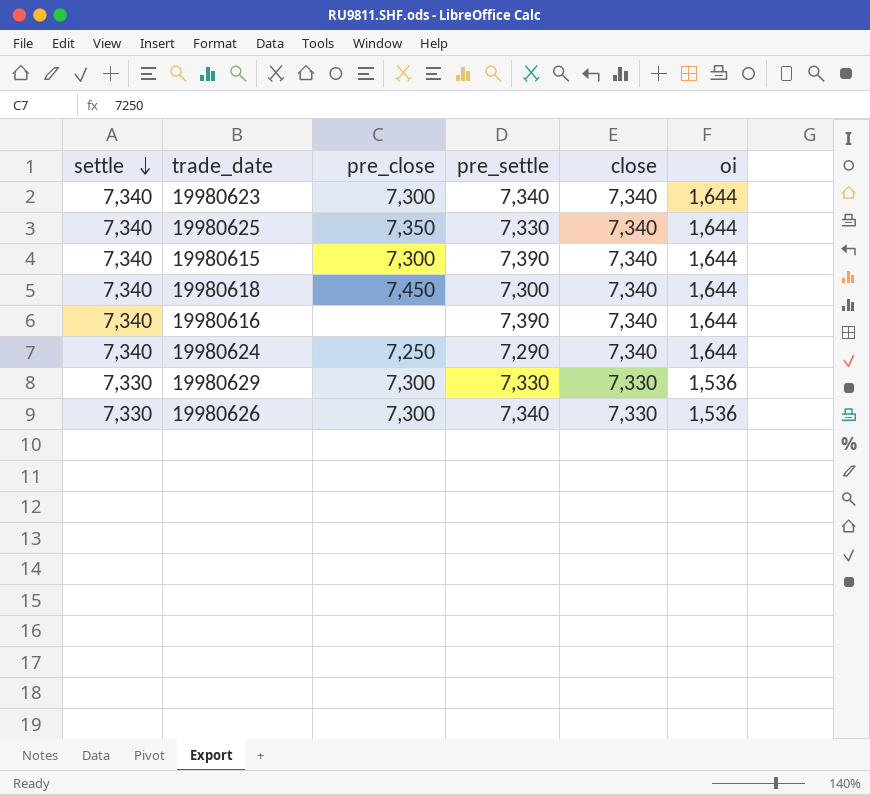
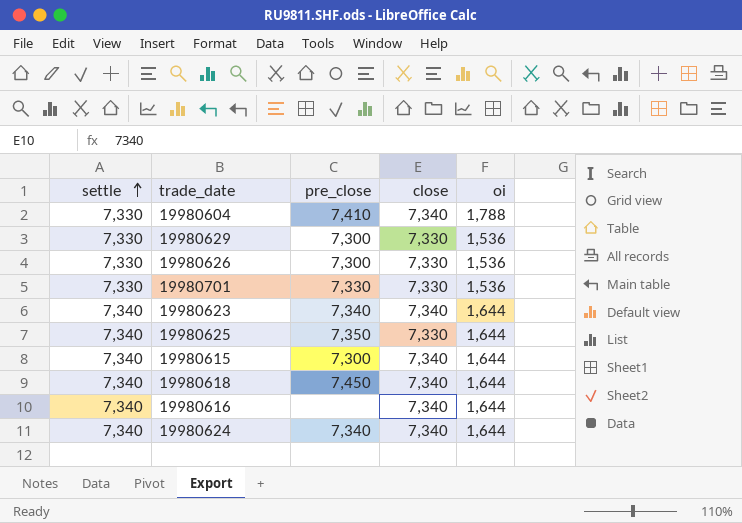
row order: settle descending -> settle ascending
column pre_settle | position: 4 -> none
row 19980604: none -> 7,330 | 7,410 | 7,340 | 1,788
row 19980701: none -> 7,330 | 7,330 | 7,330 | 1,536
19980623 | pre_close: 7,300 -> 7,340
19980625 | close: 7,340 -> 7,330
19980624 | pre_close: 7,250 -> 7,340

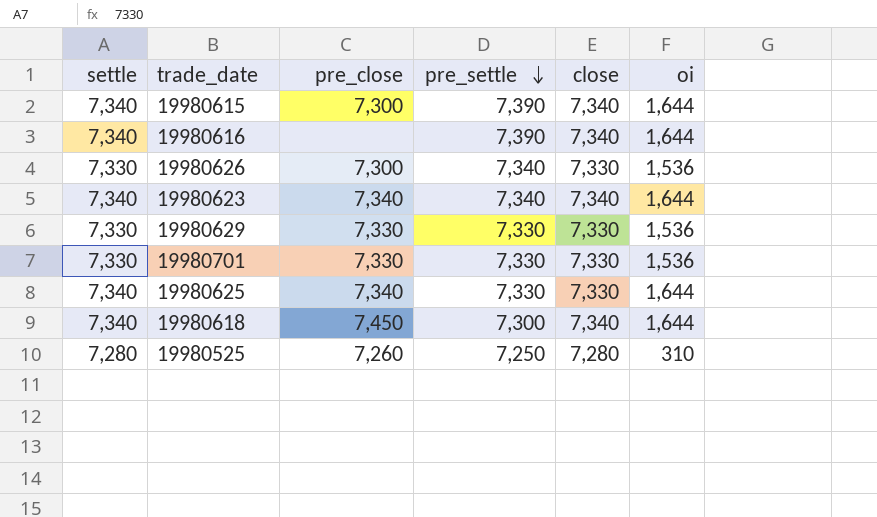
row order: settle ascending -> pre_settle descending
column pre_settle | position: none -> 4
row 19980604: 7,330 | 7,410 | 7,340 | 1,788 -> none
row 19980624: 7,340 | 7,340 | 7,340 | 1,644 -> none
19980629 | pre_close: 7,300 -> 7,330
19980625 | pre_close: 7,350 -> 7,340
row 19980525: none -> 7,280 | 7,260 | 7,250 | 7,280 | 310

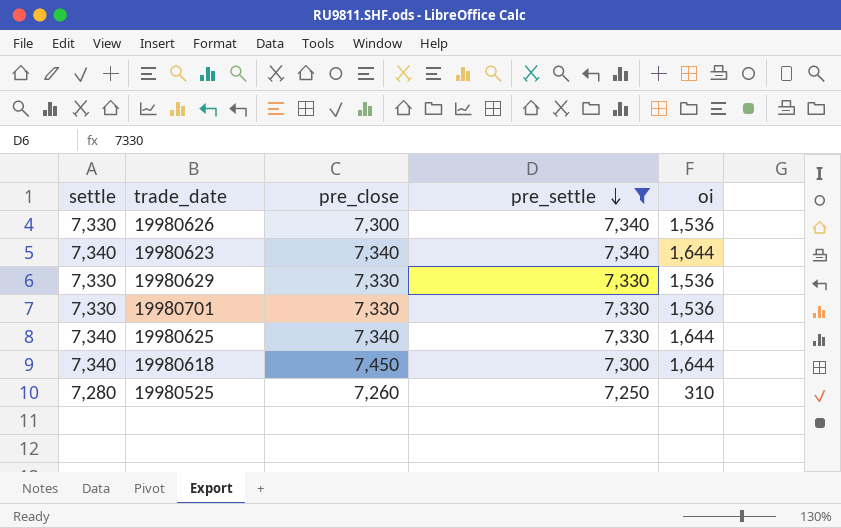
filter: none -> pre_settle != 7,390
column close | position: 5 -> none

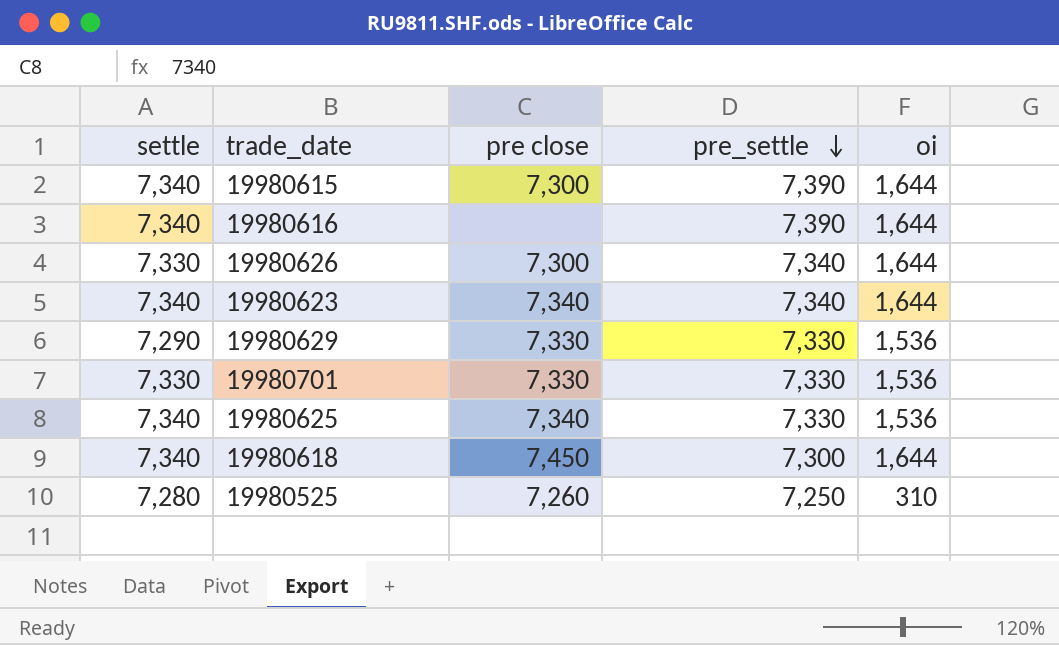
filter: pre_settle != 7,390 -> none
column name: pre_close -> pre close
19980626 | oi: 1,536 -> 1,644
19980629 | settle: 7,330 -> 7,290
19980625 | oi: 1,644 -> 1,536

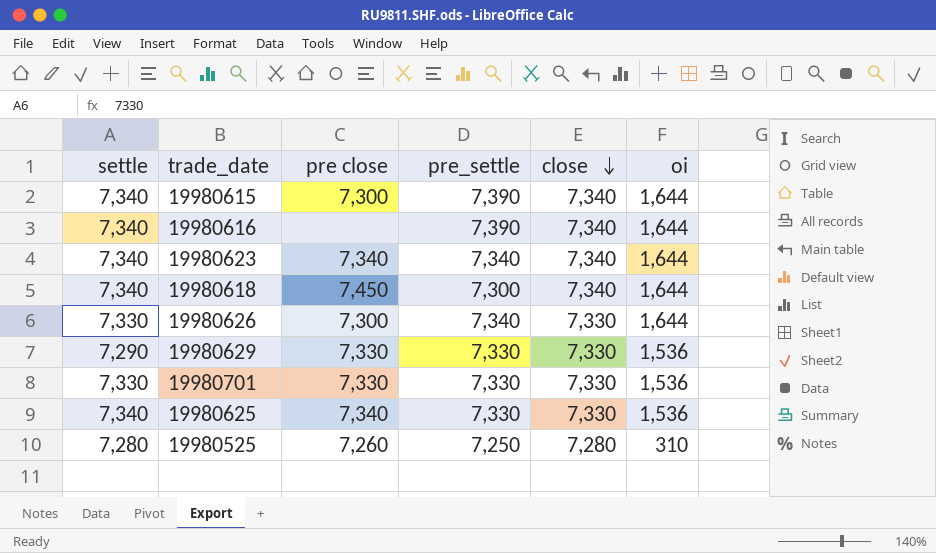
row order: pre_settle descending -> close descending
column close | position: none -> 5

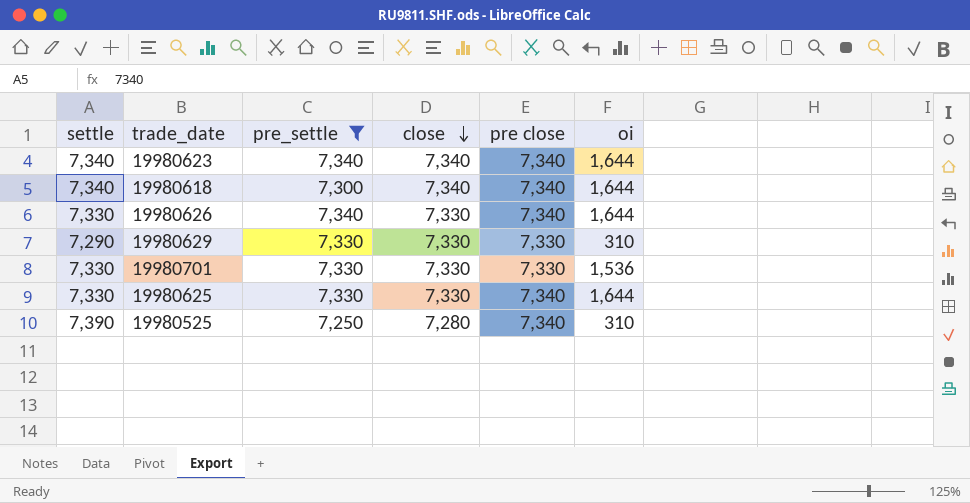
filter: none -> pre_settle != 7,390
column pre close | position: 3 -> 5
19980618 | pre close: 7,450 -> 7,340
19980626 | pre close: 7,300 -> 7,340
19980629 | oi: 1,536 -> 310
19980625 | settle: 7,340 -> 7,330
19980625 | oi: 1,536 -> 1,644
19980525 | settle: 7,280 -> 7,390
19980525 | pre close: 7,260 -> 7,340

